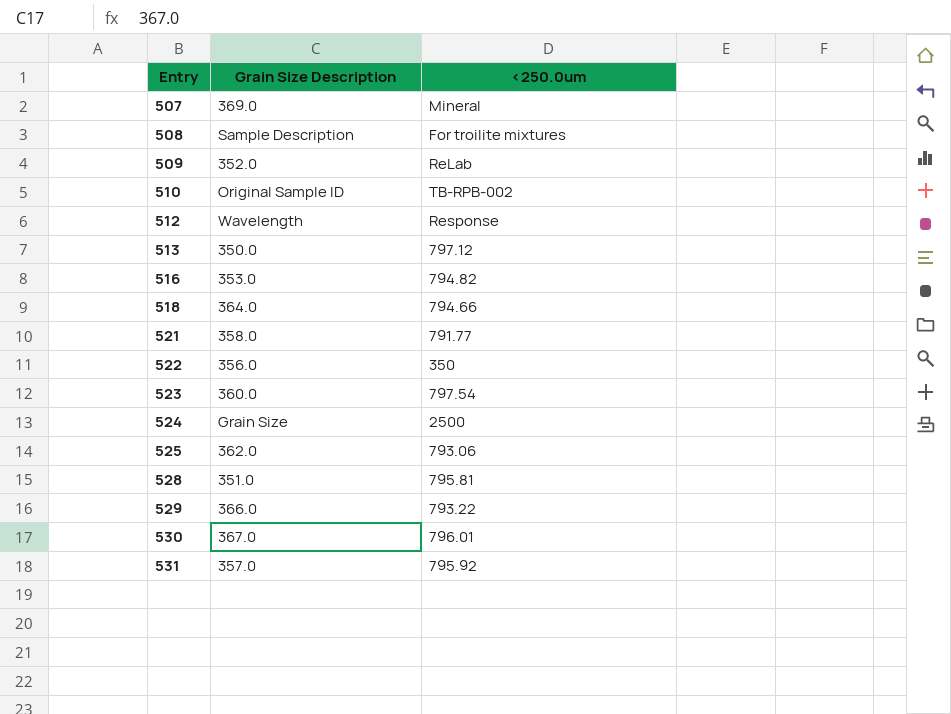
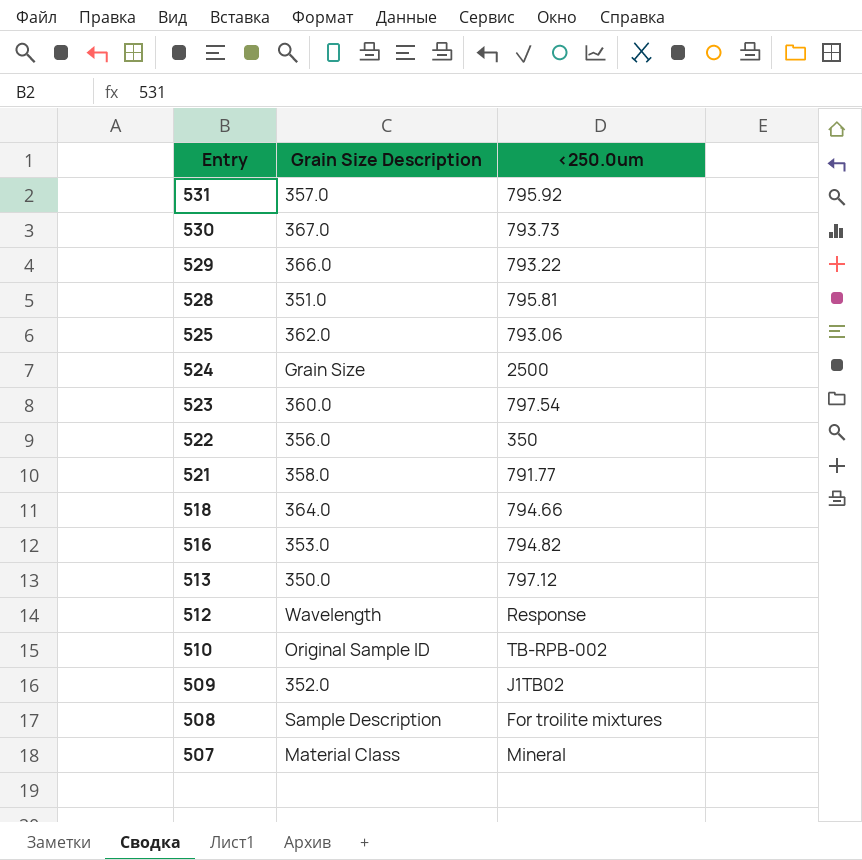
row order: Entry ascending -> Entry descending
530 | <250.0um: 796.01 -> 793.73
509 | <250.0um: ReLab -> J1TB02
507 | Grain Size Description: 369.0 -> Material Class

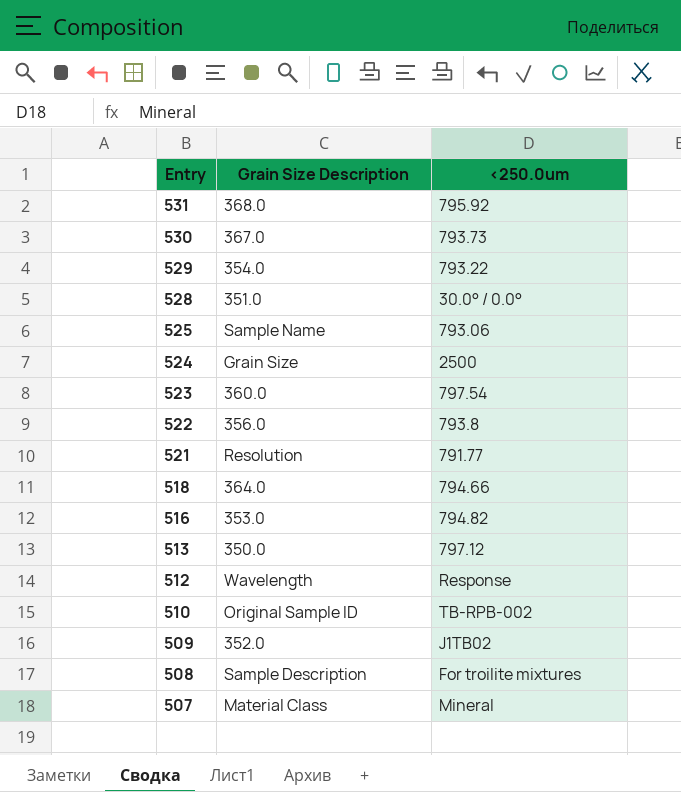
531 | Grain Size Description: 357.0 -> 368.0
529 | Grain Size Description: 366.0 -> 354.0
528 | <250.0um: 795.81 -> 30.0° / 0.0°
525 | Grain Size Description: 362.0 -> Sample Name
522 | <250.0um: 350 -> 793.8
521 | Grain Size Description: 358.0 -> Resolution

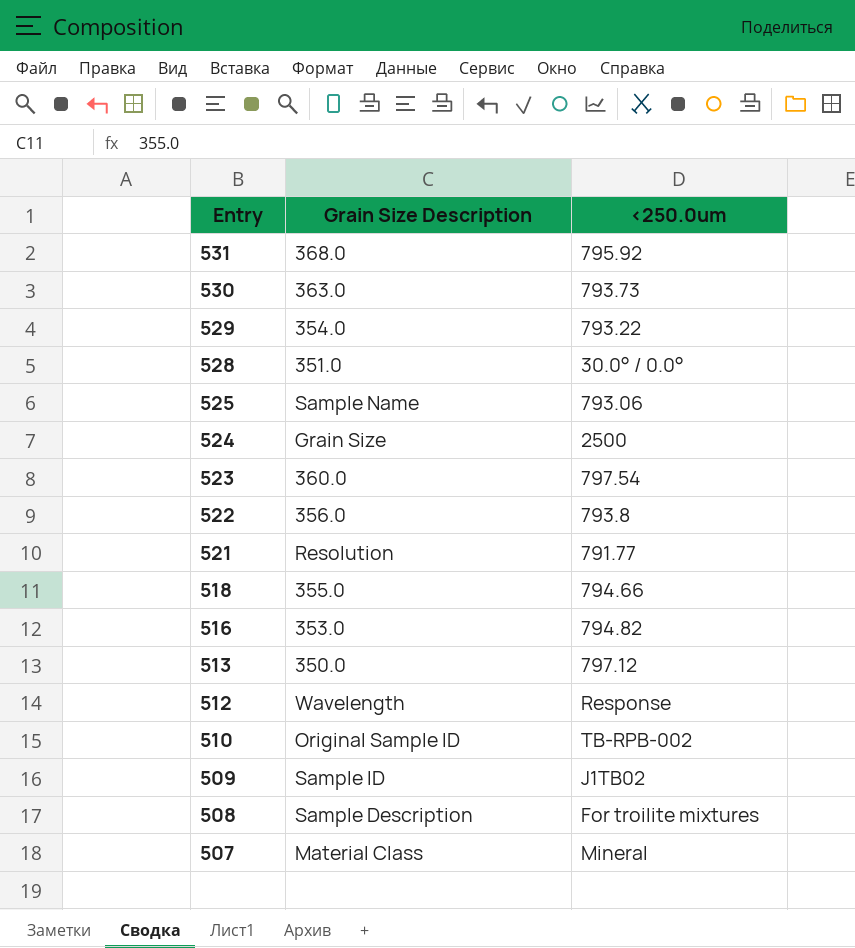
530 | Grain Size Description: 367.0 -> 363.0
518 | Grain Size Description: 364.0 -> 355.0
509 | Grain Size Description: 352.0 -> Sample ID

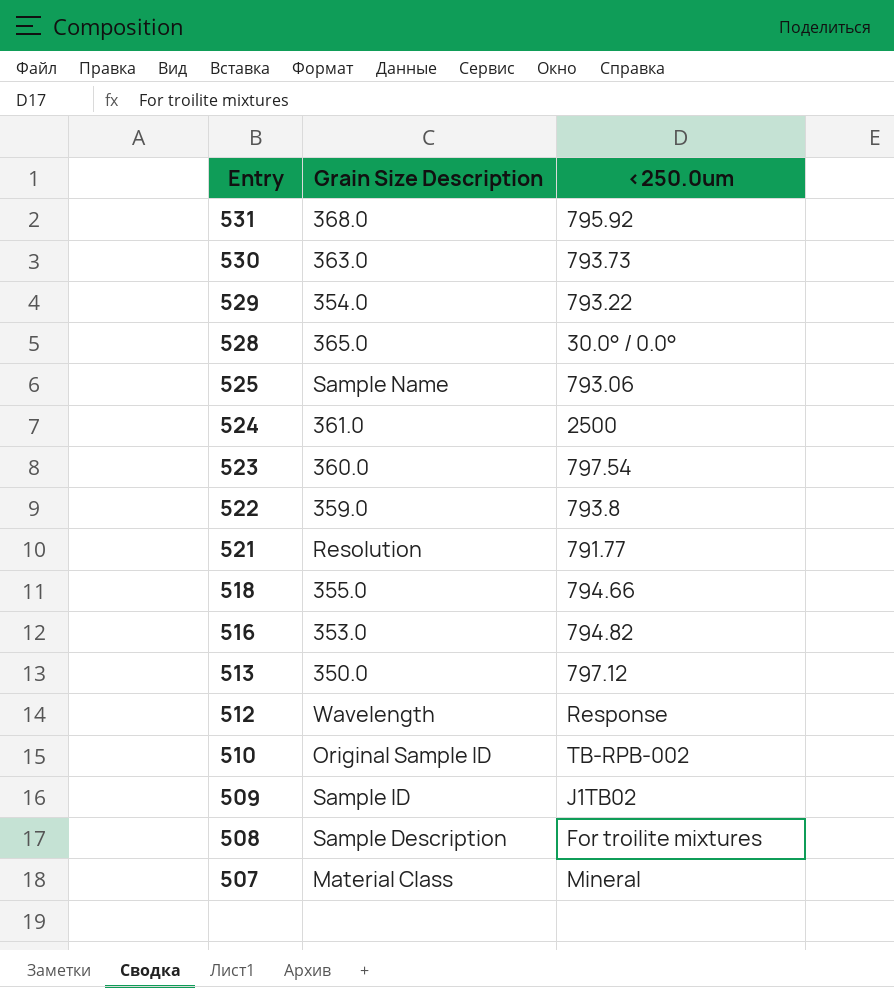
528 | Grain Size Description: 351.0 -> 365.0
524 | Grain Size Description: Grain Size -> 361.0
522 | Grain Size Description: 356.0 -> 359.0

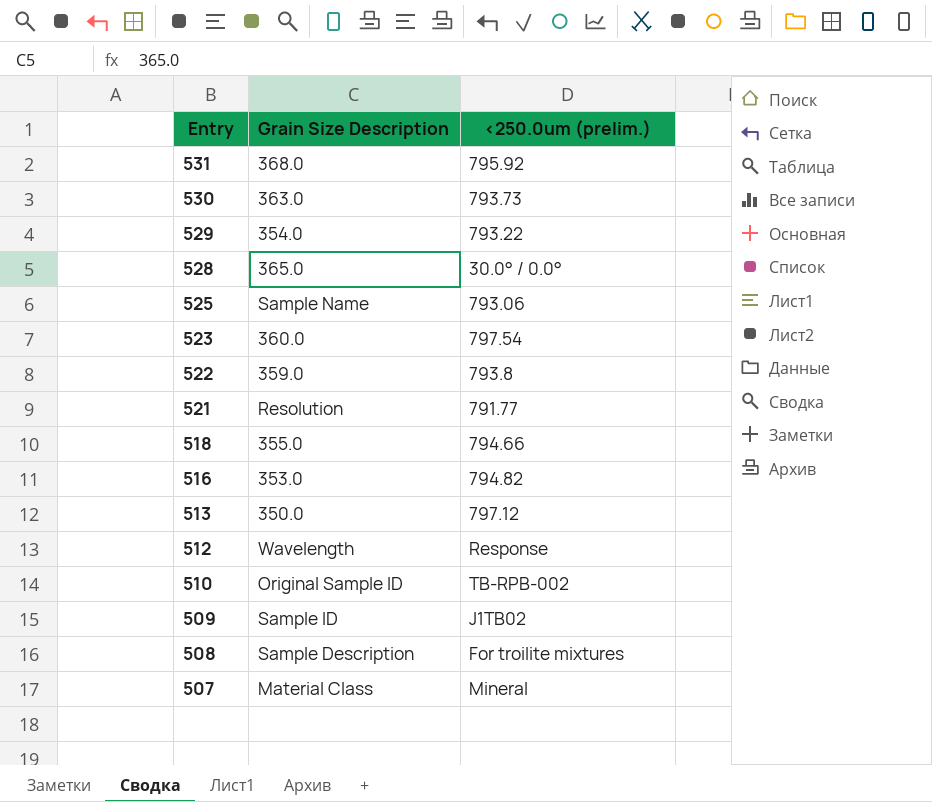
column name: <250.0um -> <250.0um (prelim.)
row 524: 361.0 | 2500 -> none

